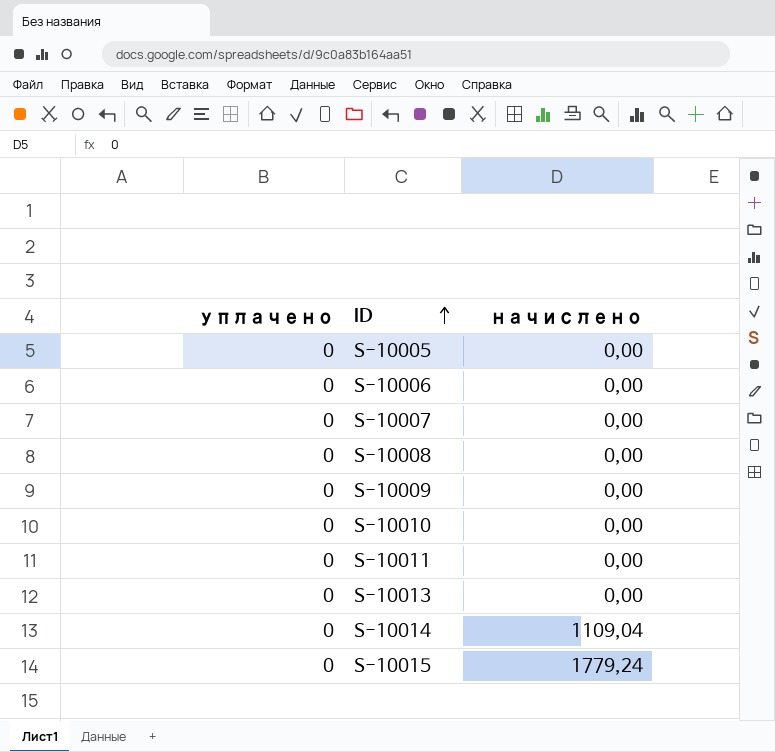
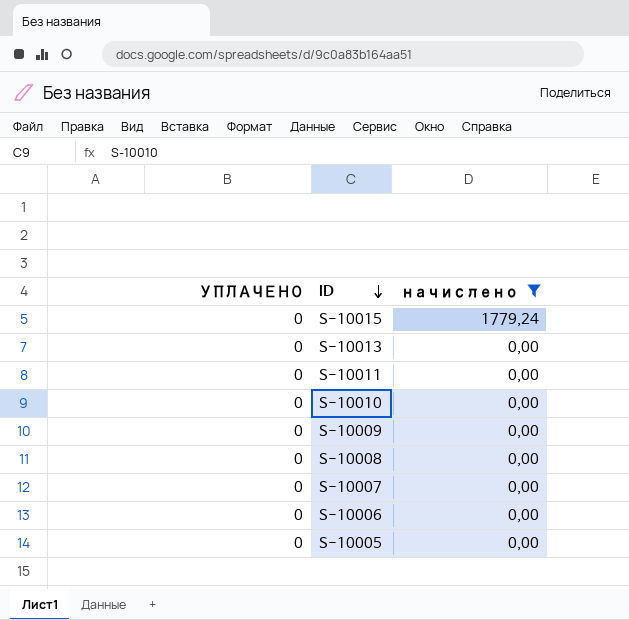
filter: none -> начислено != 1109,04
row order: ID ascending -> ID descending
column name: уплачено -> УПЛАЧЕНО

